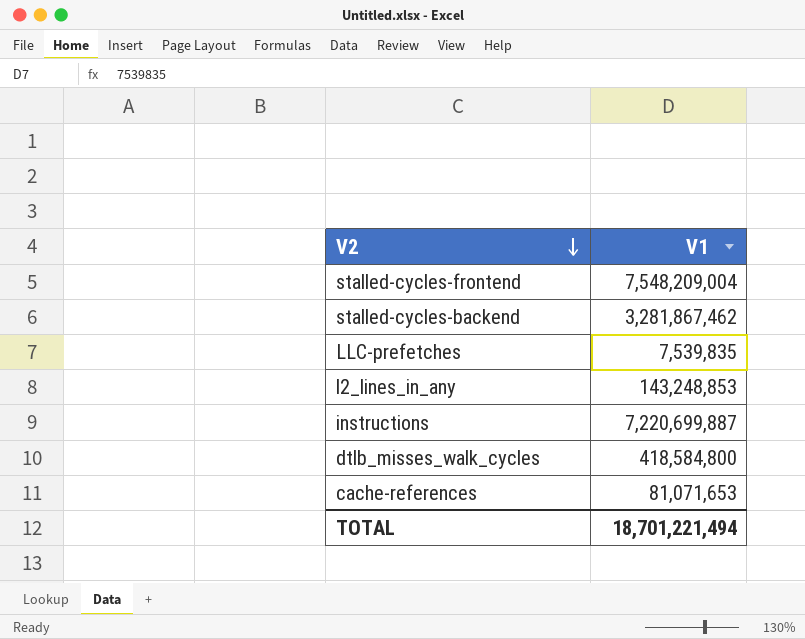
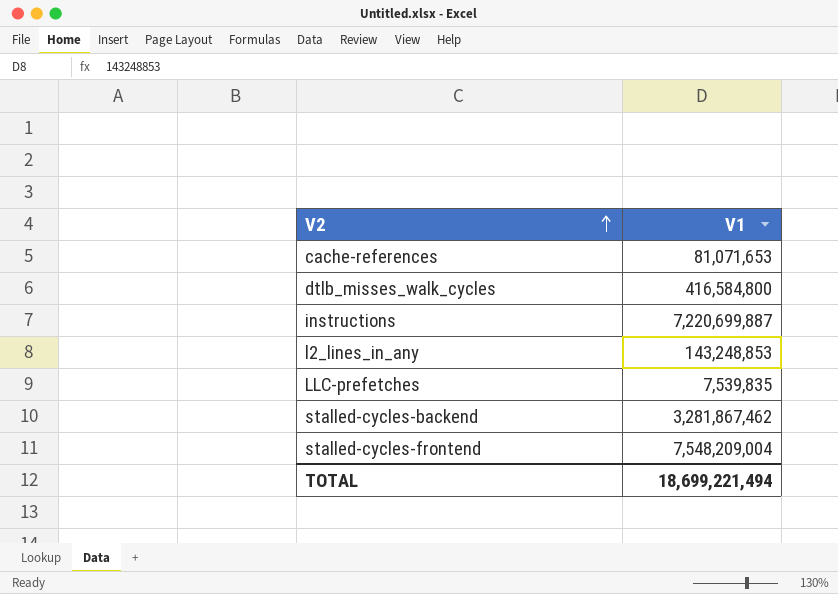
row order: V2 descending -> V2 ascending
dtlb_misses_walk_cycles | V1: 418,584,800 -> 416,584,800
TOTAL | V1: 18,701,221,494 -> 18,699,221,494

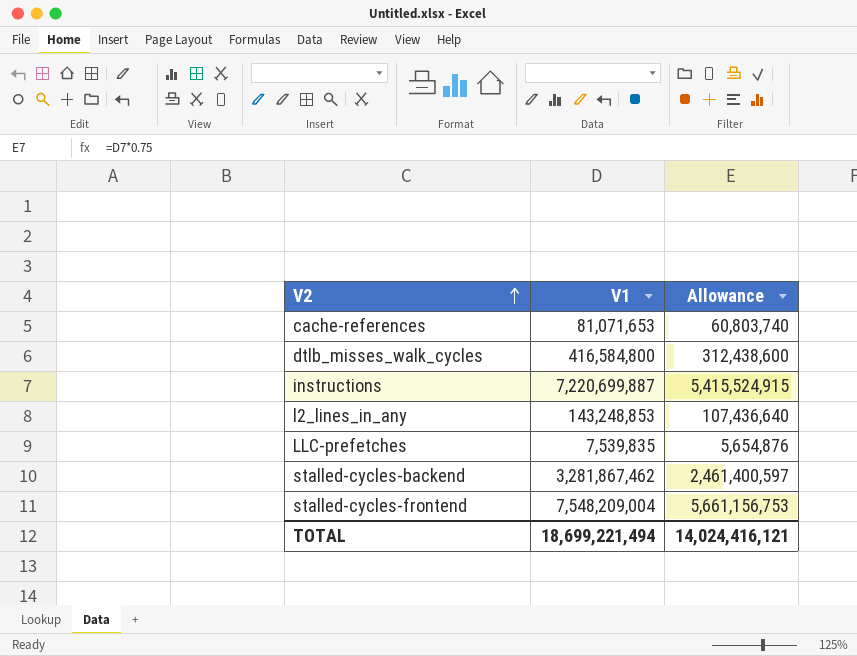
column Allowance | formula: none -> [V1] * 0.75

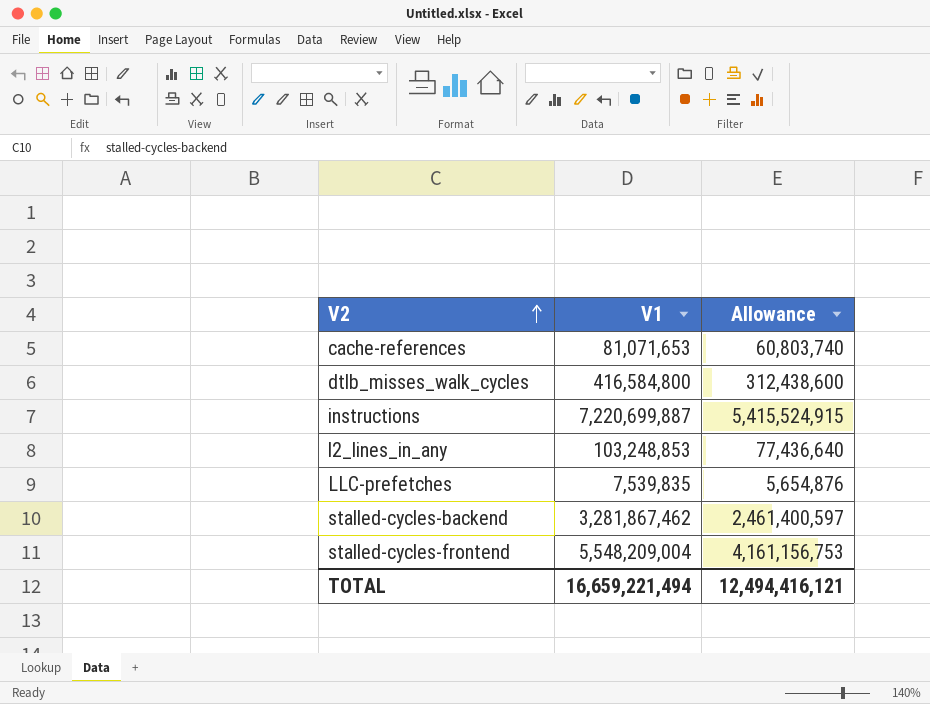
l2_lines_in_any | V1: 143,248,853 -> 103,248,853
l2_lines_in_any | Allowance: 107,436,640 -> 77,436,640
stalled-cycles-frontend | V1: 7,548,209,004 -> 5,548,209,004
stalled-cycles-frontend | Allowance: 5,661,156,753 -> 4,161,156,753
TOTAL | V1: 18,699,221,494 -> 16,659,221,494
TOTAL | Allowance: 14,024,416,121 -> 12,494,416,121

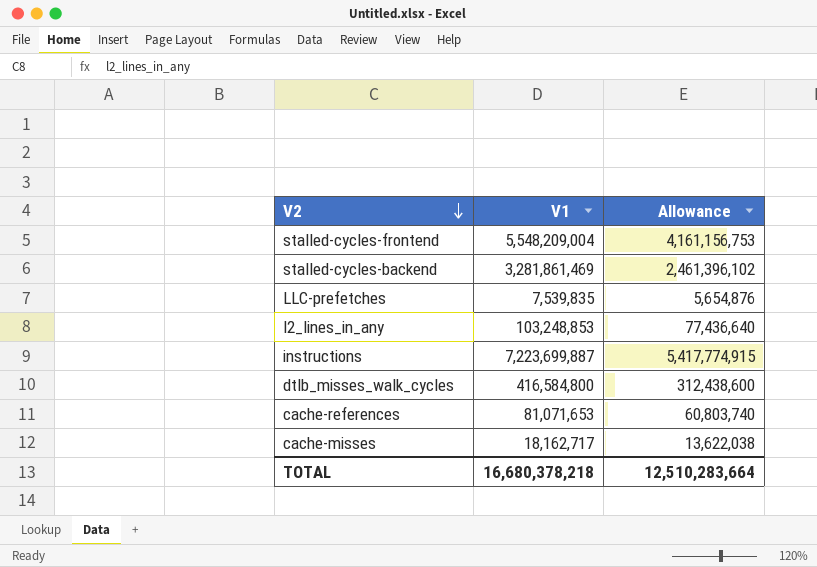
row order: V2 ascending -> V2 descending
stalled-cycles-backend | V1: 3,281,867,462 -> 3,281,861,469
stalled-cycles-backend | Allowance: 2,461,400,597 -> 2,461,396,102
instructions | V1: 7,220,699,887 -> 7,223,699,887
instructions | Allowance: 5,415,524,915 -> 5,417,774,915
row cache-misses: none -> 18,162,717 | 13,622,038
TOTAL | V1: 16,659,221,494 -> 16,680,378,218
TOTAL | Allowance: 12,494,416,121 -> 12,510,283,664

